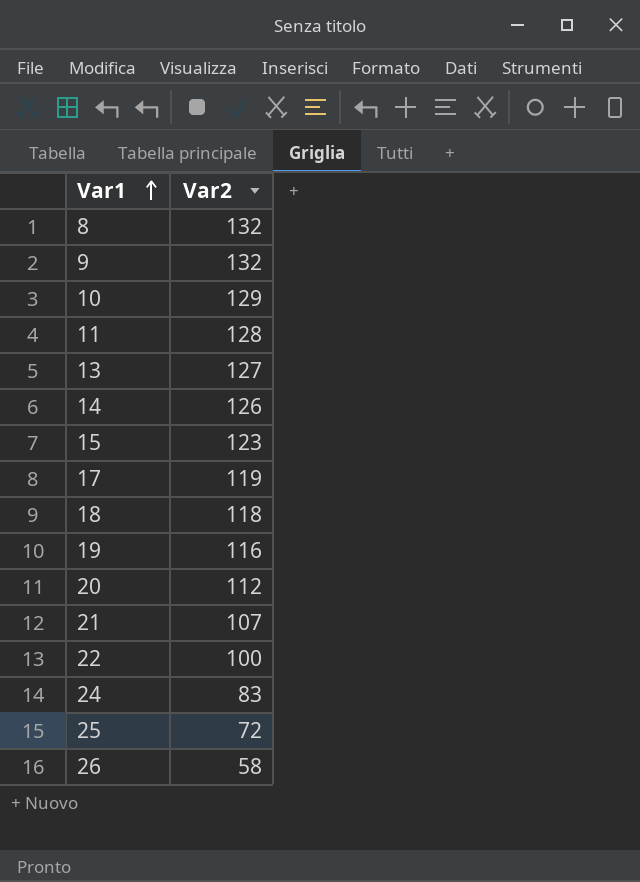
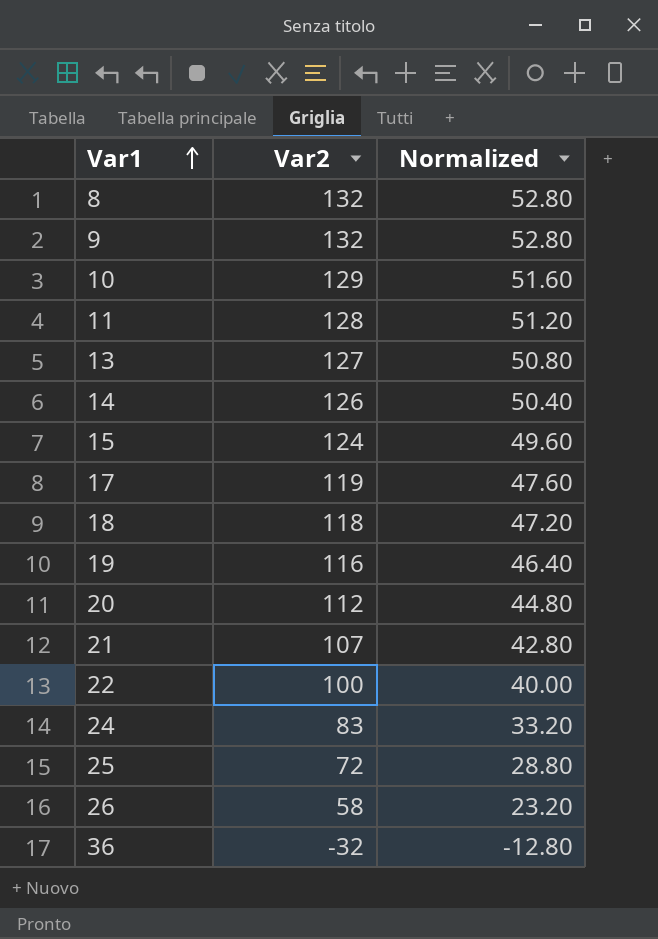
column Normalized | formula: none -> [Var2] * 0.4
15 | Var2: 123 -> 124
row 36: none -> -32 | -12.80

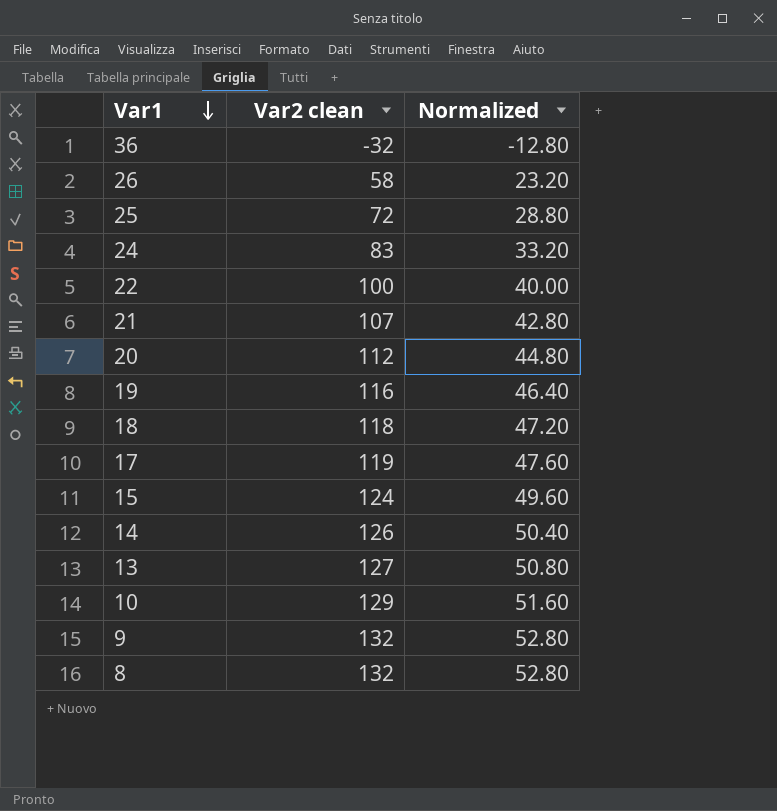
row order: Var1 ascending -> Var1 descending
column name: Var2 -> Var2 clean
row 11: 128 | 51.20 -> none

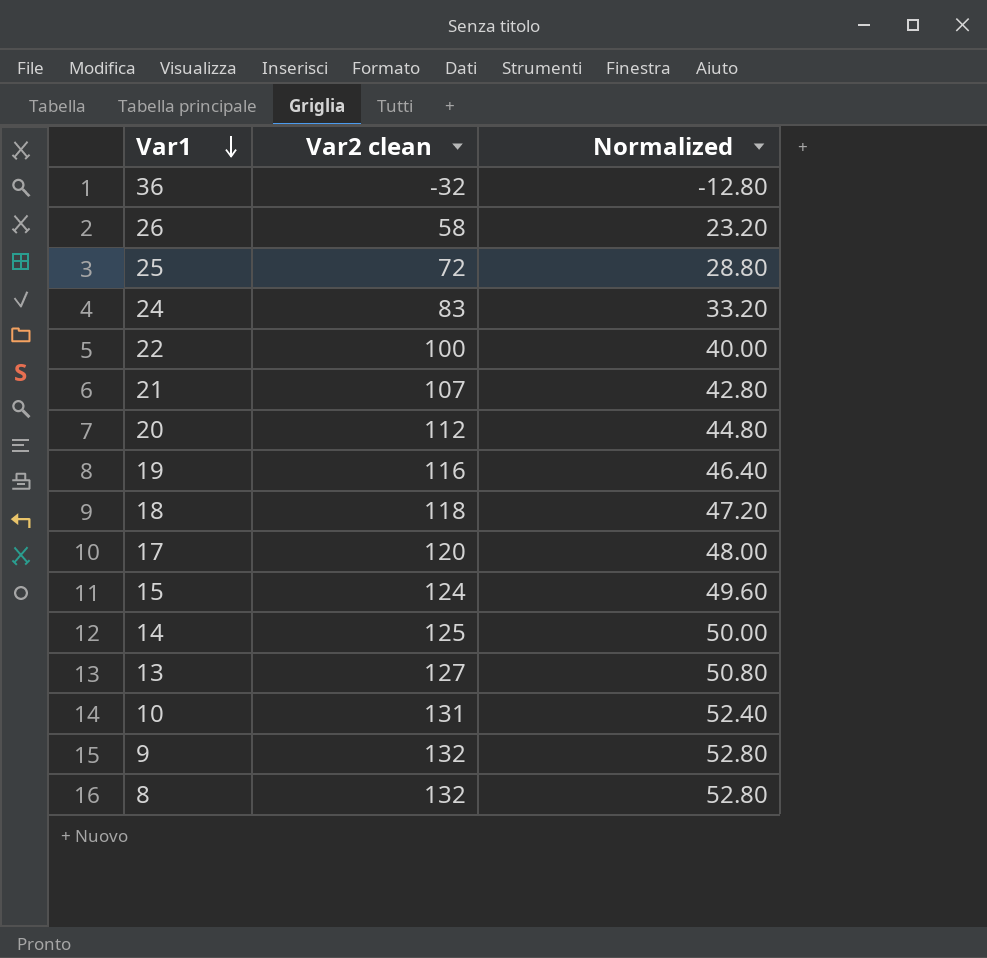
17 | Var2 clean: 119 -> 120
17 | Normalized: 47.60 -> 48.00
14 | Var2 clean: 126 -> 125
14 | Normalized: 50.40 -> 50.00
10 | Var2 clean: 129 -> 131
10 | Normalized: 51.60 -> 52.40

